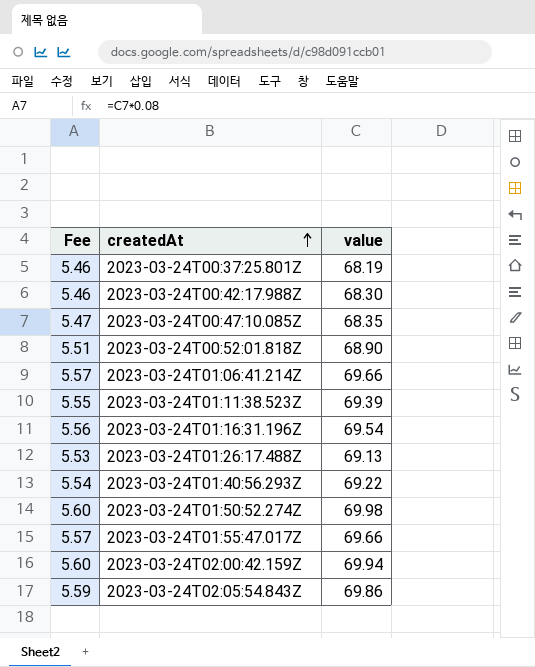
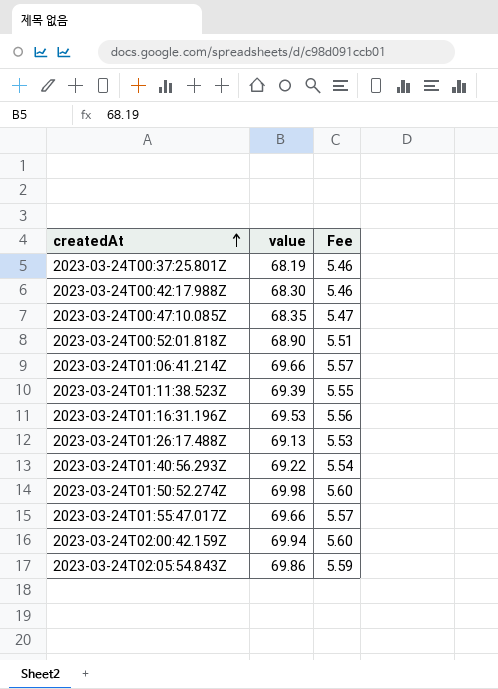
column Fee | position: 1 -> 3
2023-03-24T01:16:31.196Z | value: 69.54 -> 69.53

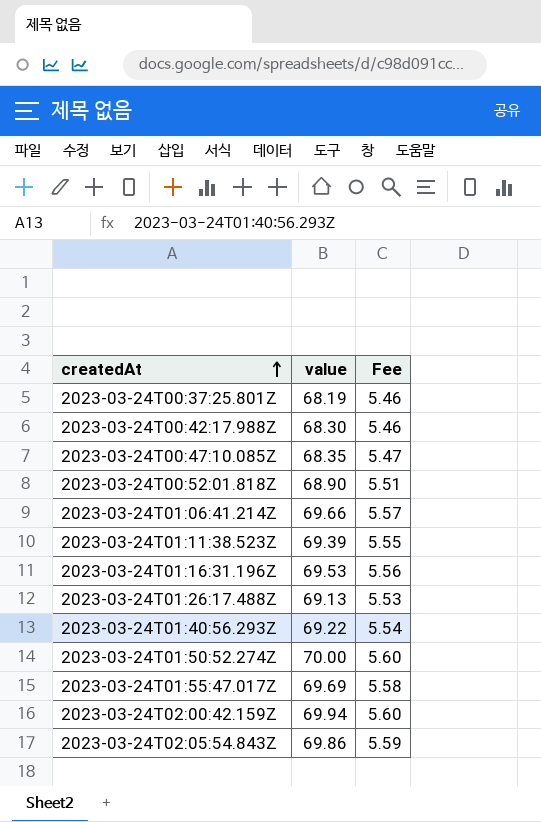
2023-03-24T01:50:52.274Z | value: 69.98 -> 70.00
2023-03-24T01:55:47.017Z | value: 69.66 -> 69.69
2023-03-24T01:55:47.017Z | Fee: 5.57 -> 5.58

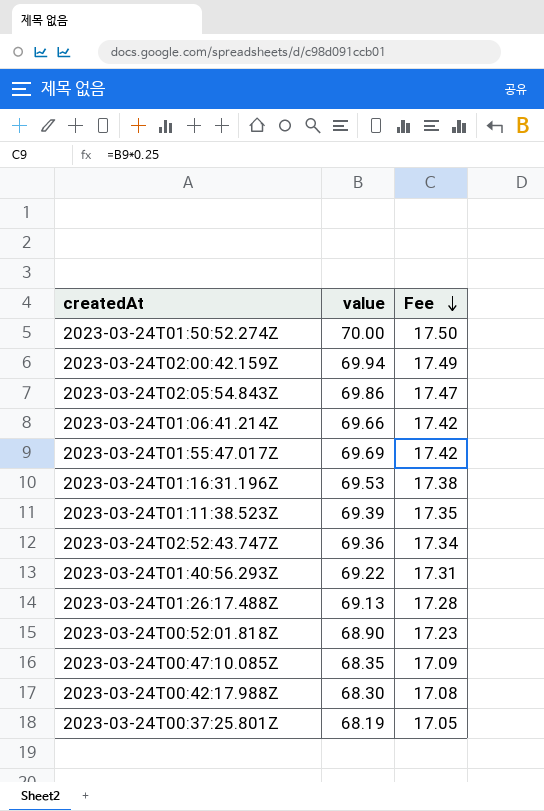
row order: createdAt ascending -> Fee descending
column Fee | formula: [value] * 0.08 -> [value] * 0.25
row 2023-03-24T02:52:43.747Z: none -> 69.36 | 17.34

